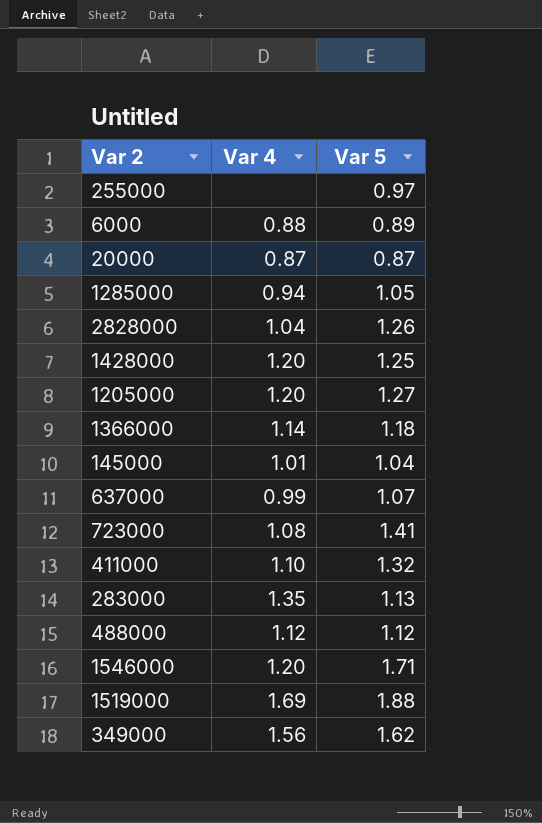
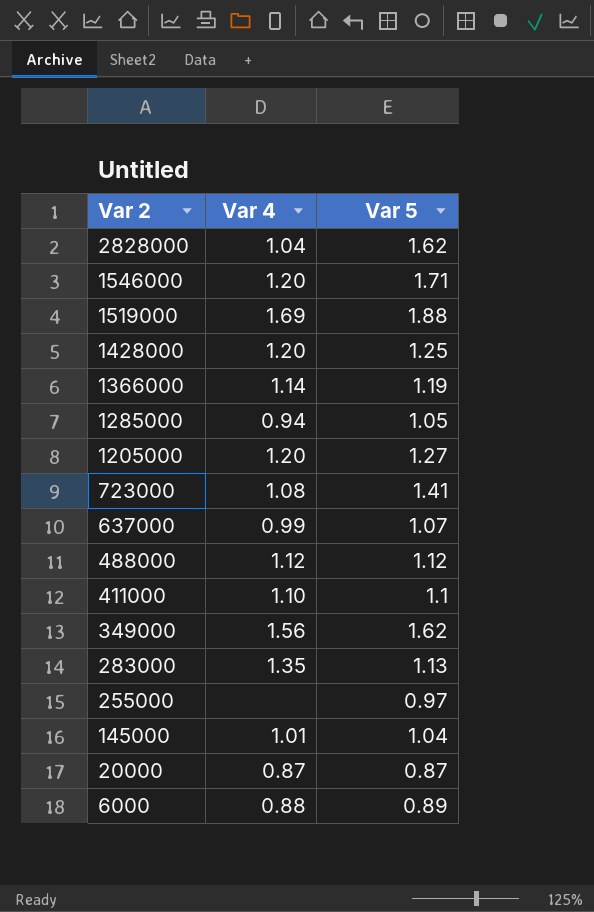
row order: none -> Var 2 descending
2828000 | Var 5: 1.26 -> 1.62
1366000 | Var 5: 1.18 -> 1.19
411000 | Var 5: 1.32 -> 1.1

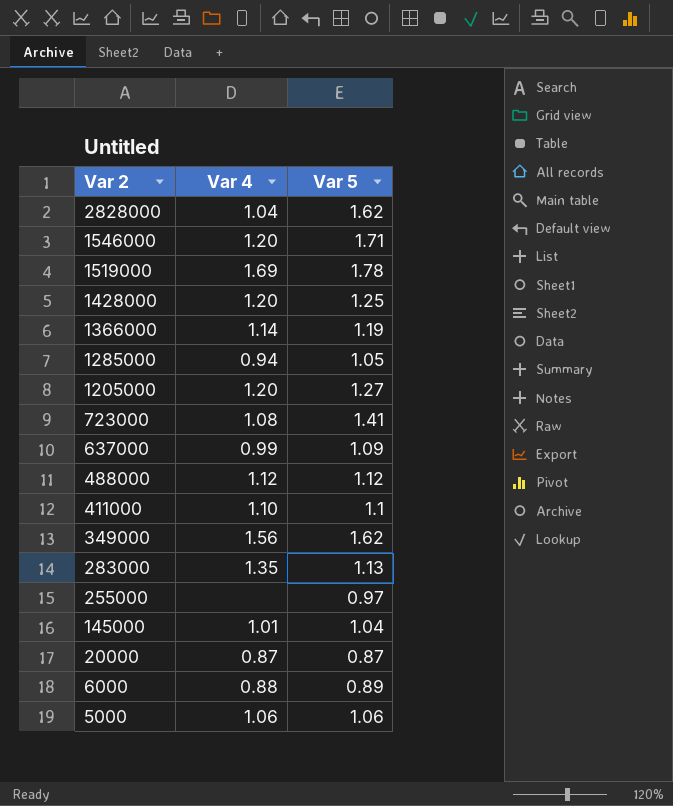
1519000 | Var 5: 1.88 -> 1.78
637000 | Var 5: 1.07 -> 1.09
row 5000: none -> 1.06 | 1.06

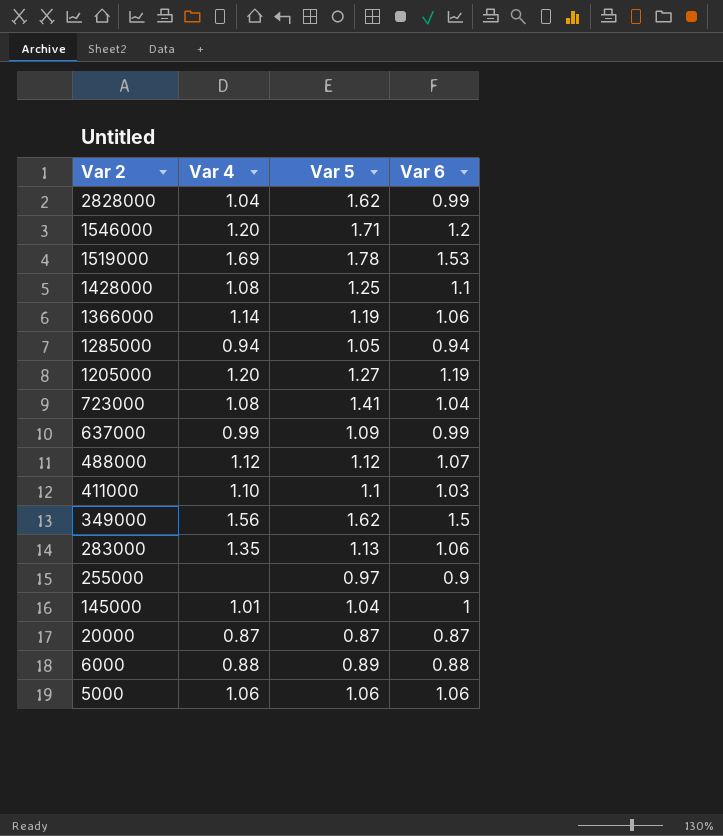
column Var 6 | position: none -> 4
1428000 | Var 4: 1.20 -> 1.08

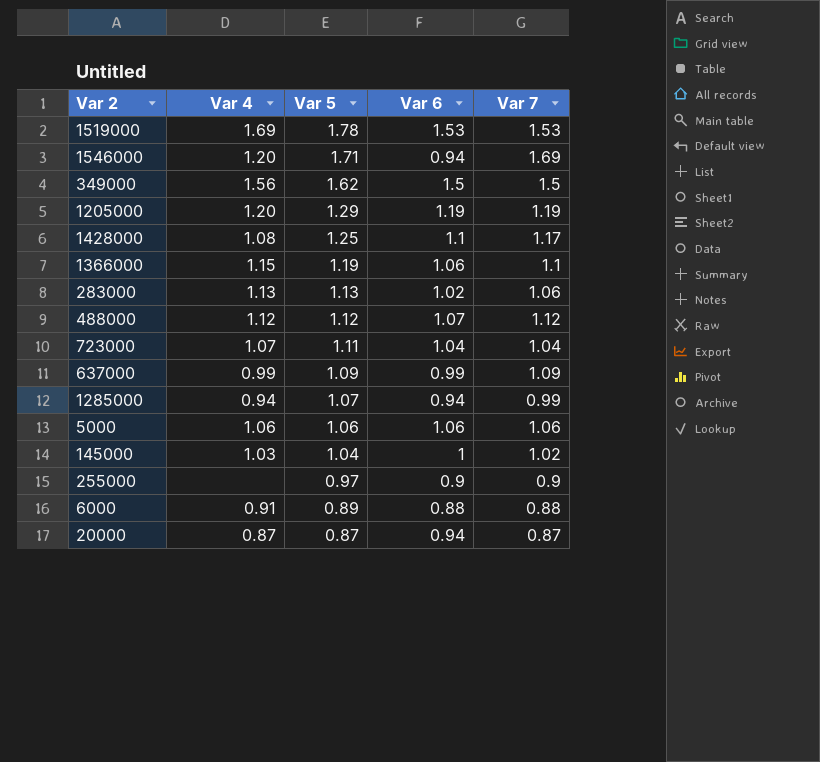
row order: Var 2 descending -> Var 5 descending
column Var 7 | position: none -> 5
row 2828000: 1.04 | 1.62 | 0.99 -> none
row 411000: 1.10 | 1.1 | 1.03 -> none
1546000 | Var 6: 1.2 -> 0.94
1205000 | Var 5: 1.27 -> 1.29
1366000 | Var 4: 1.14 -> 1.15
283000 | Var 4: 1.35 -> 1.13
283000 | Var 6: 1.06 -> 1.02
723000 | Var 4: 1.08 -> 1.07
723000 | Var 5: 1.41 -> 1.11
1285000 | Var 5: 1.05 -> 1.07
145000 | Var 4: 1.01 -> 1.03
6000 | Var 4: 0.88 -> 0.91
20000 | Var 6: 0.87 -> 0.94

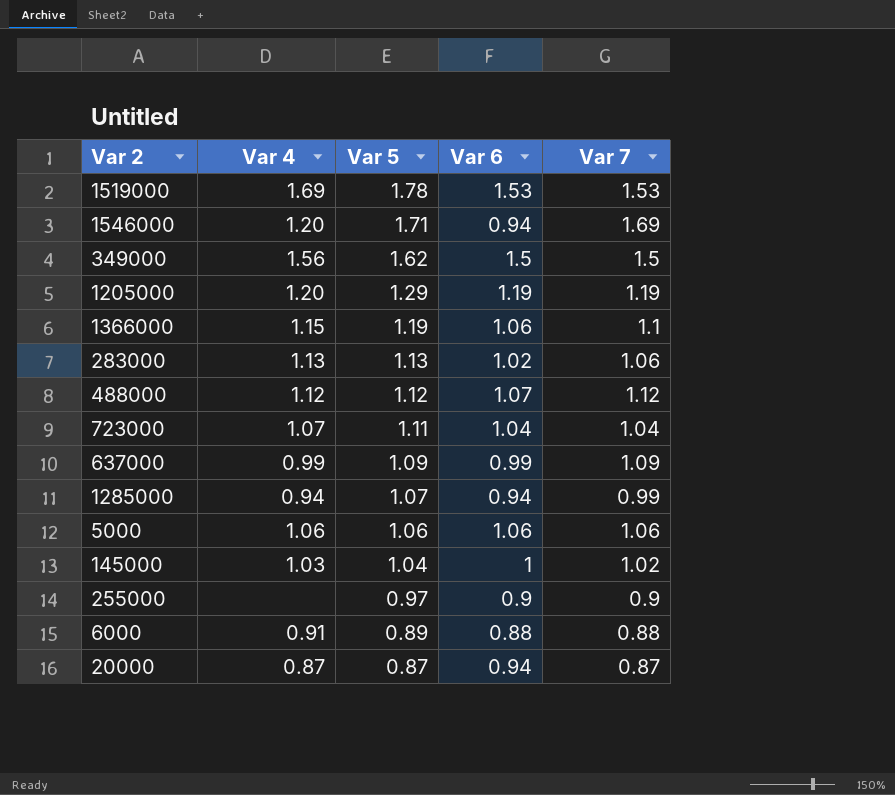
row 1428000: 1.08 | 1.25 | 1.1 | 1.17 -> none

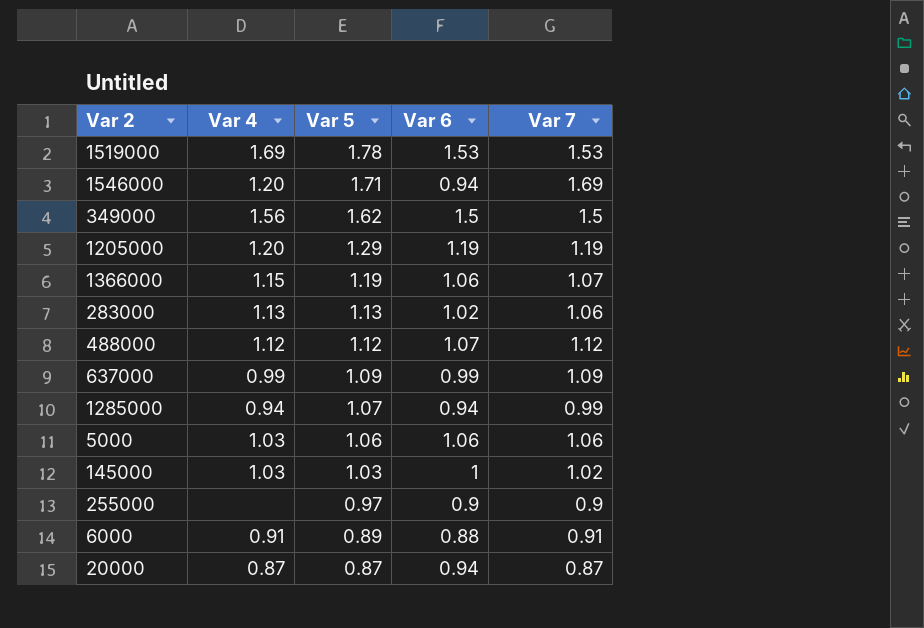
row 723000: 1.07 | 1.11 | 1.04 | 1.04 -> none
1366000 | Var 7: 1.1 -> 1.07
5000 | Var 4: 1.06 -> 1.03
145000 | Var 5: 1.04 -> 1.03
6000 | Var 7: 0.88 -> 0.91

